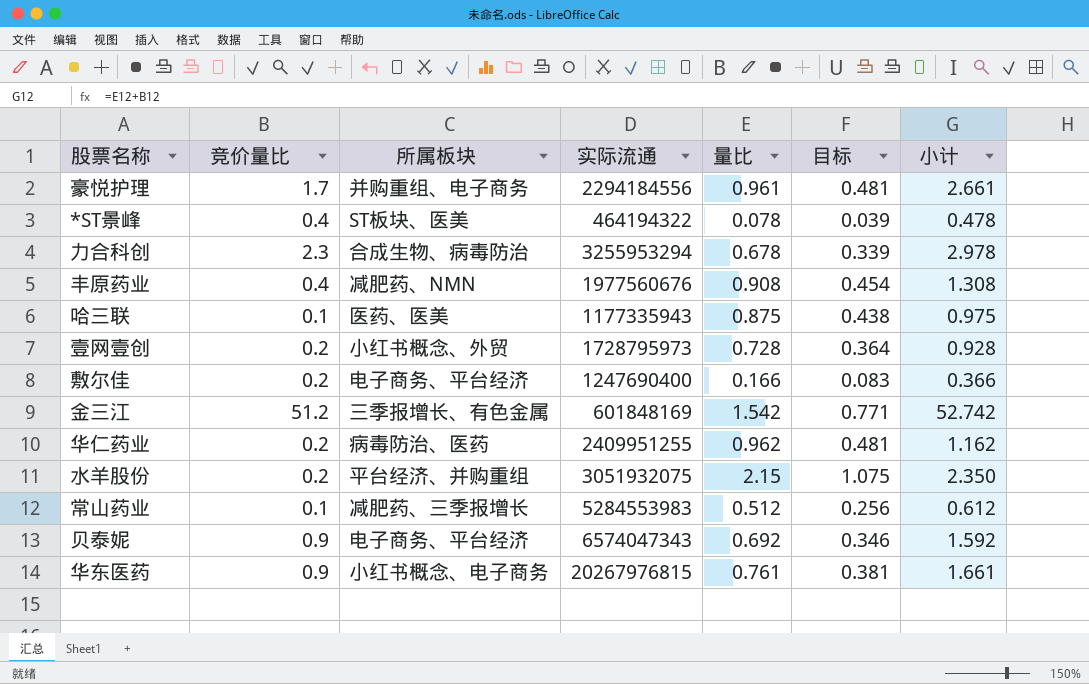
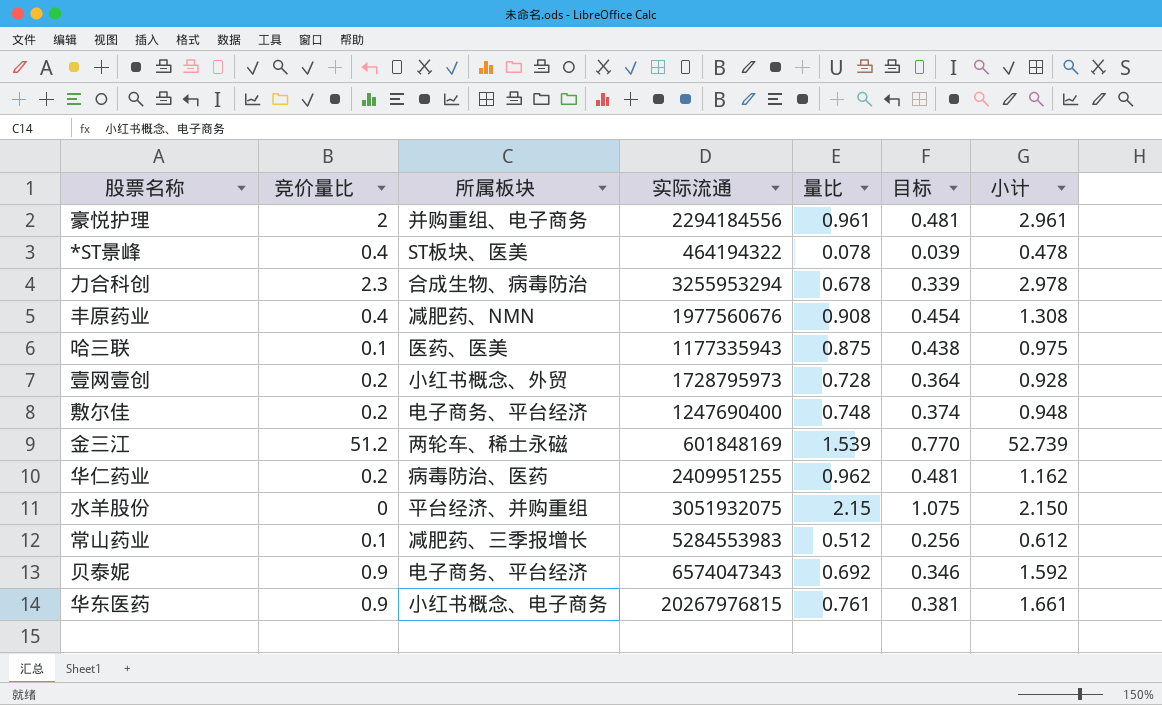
豪悦护理 | 竞价量比: 1.7 -> 2
豪悦护理 | 小计: 2.661 -> 2.961
敷尔佳 | 量比: 0.166 -> 0.748
敷尔佳 | 目标: 0.083 -> 0.374
敷尔佳 | 小计: 0.366 -> 0.948
金三江 | 所属板块: 三季报增长、有色金属 -> 两轮车、稀土永磁
金三江 | 量比: 1.542 -> 1.539
金三江 | 目标: 0.771 -> 0.770
金三江 | 小计: 52.742 -> 52.739
水羊股份 | 竞价量比: 0.2 -> 0
水羊股份 | 小计: 2.350 -> 2.150

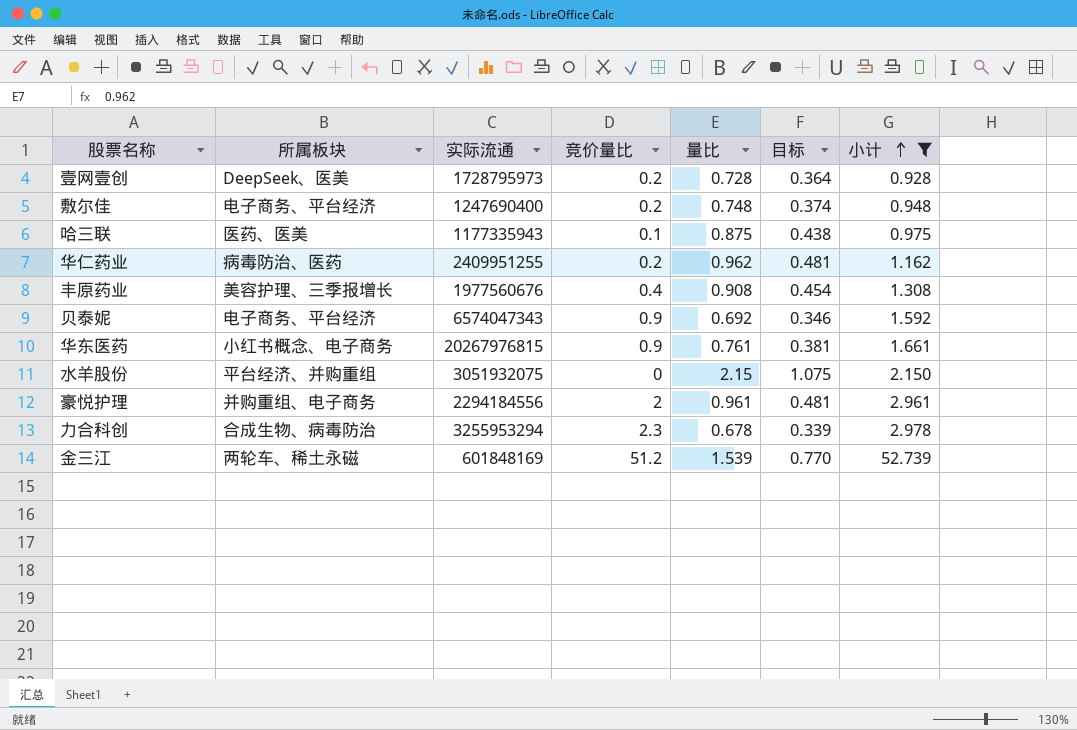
filter: none -> 小计 >= 0.928
row order: none -> 小计 ascending
column 竞价量比 | position: 2 -> 4
壹网壹创 | 所属板块: 小红书概念、外贸 -> DeepSeek、医美
丰原药业 | 所属板块: 减肥药、NMN -> 美容护理、三季报增长

